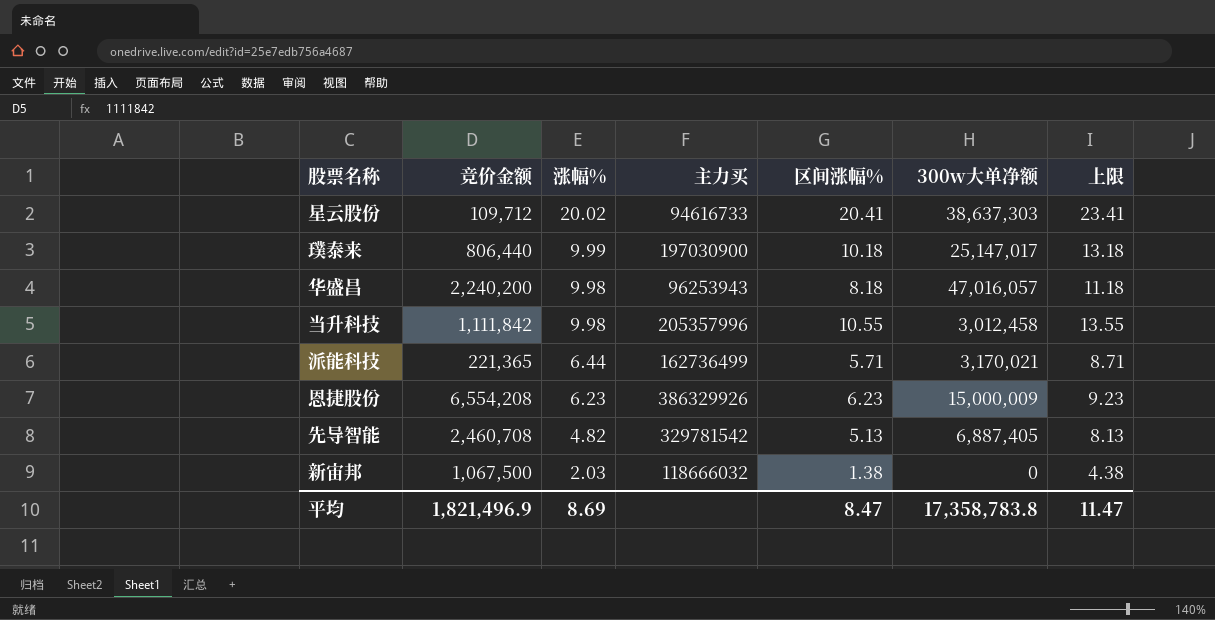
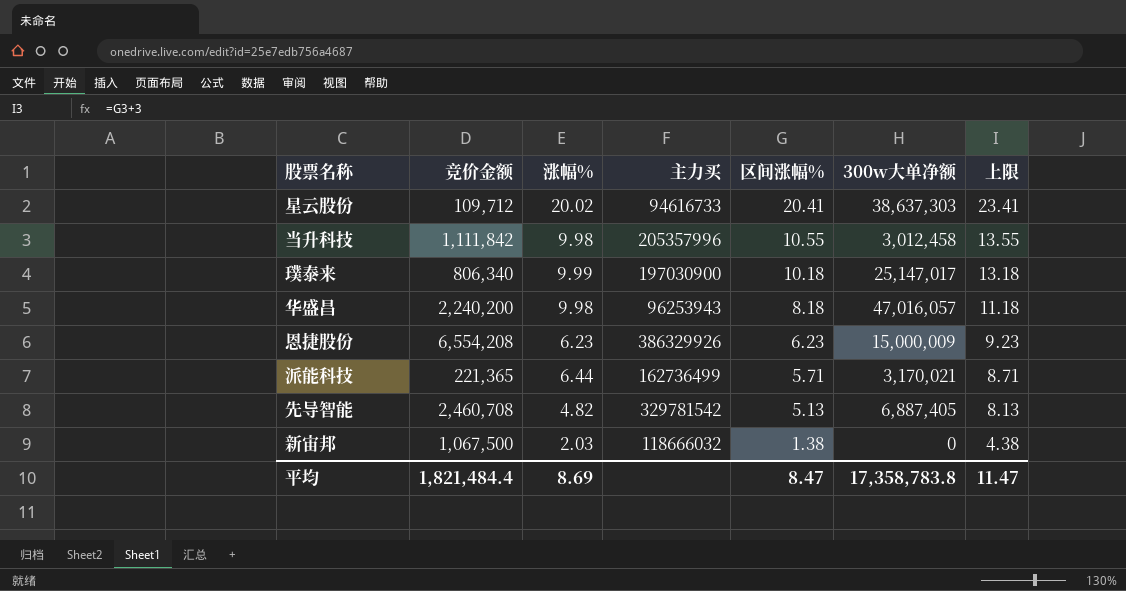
row order: 涨幅% descending -> 区间涨幅% descending
璞泰来 | 竞价金额: 806,440 -> 806,340
平均 | 竞价金额: 1,821,496.9 -> 1,821,484.4

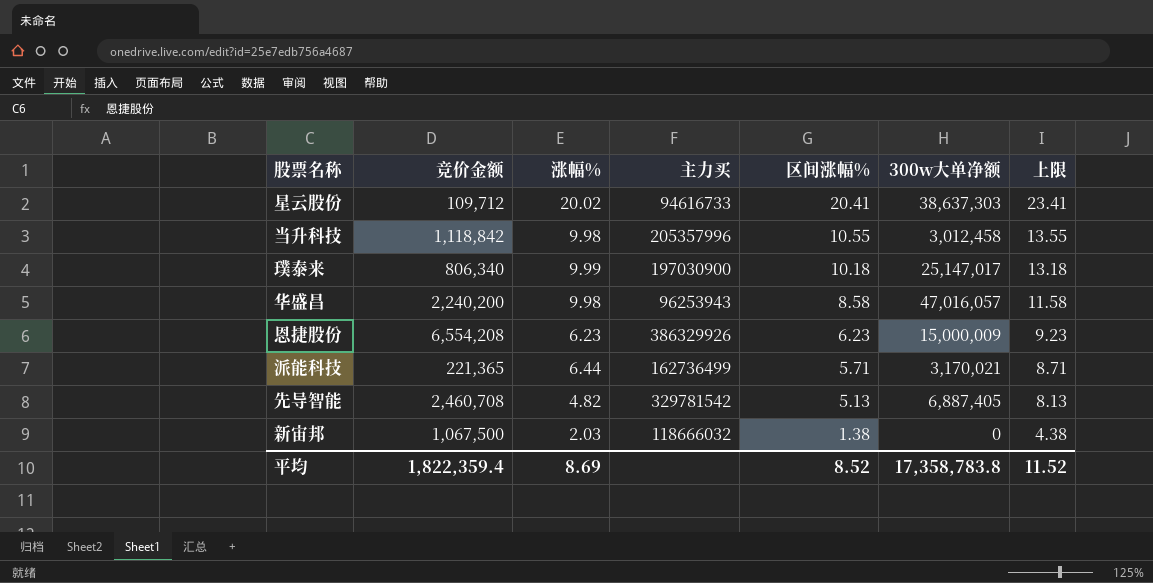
当升科技 | 竞价金额: 1,111,842 -> 1,118,842
华盛昌 | 区间涨幅%: 8.18 -> 8.58
华盛昌 | 上限: 11.18 -> 11.58
平均 | 竞价金额: 1,821,484.4 -> 1,822,359.4
平均 | 区间涨幅%: 8.47 -> 8.52
平均 | 上限: 11.47 -> 11.52

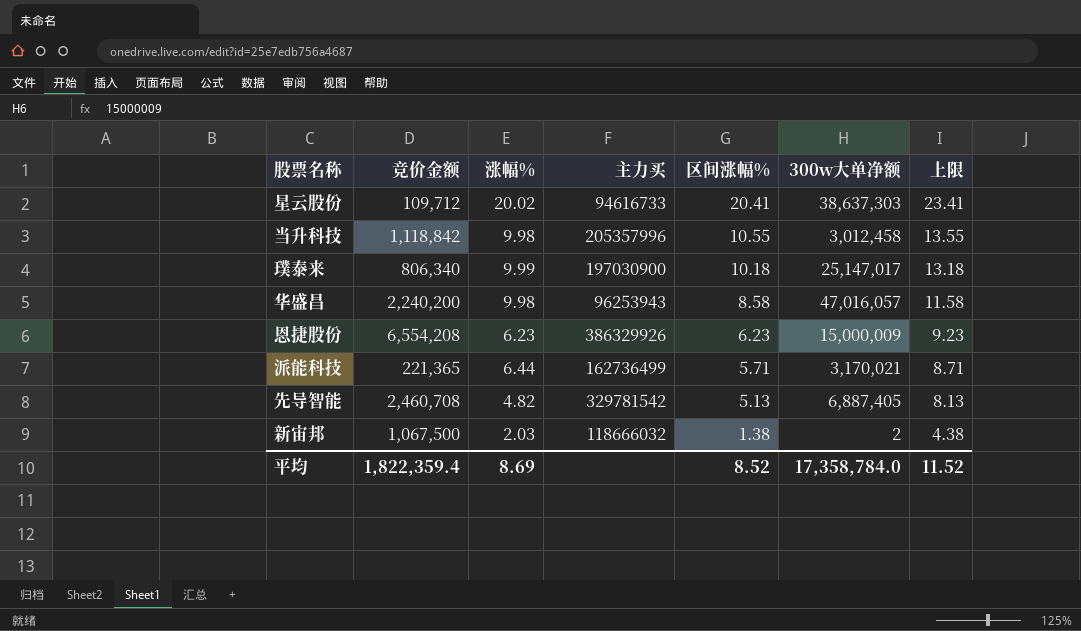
新宙邦 | 300w大单净额: 0 -> 2
平均 | 300w大单净额: 17,358,783.8 -> 17,358,784.0

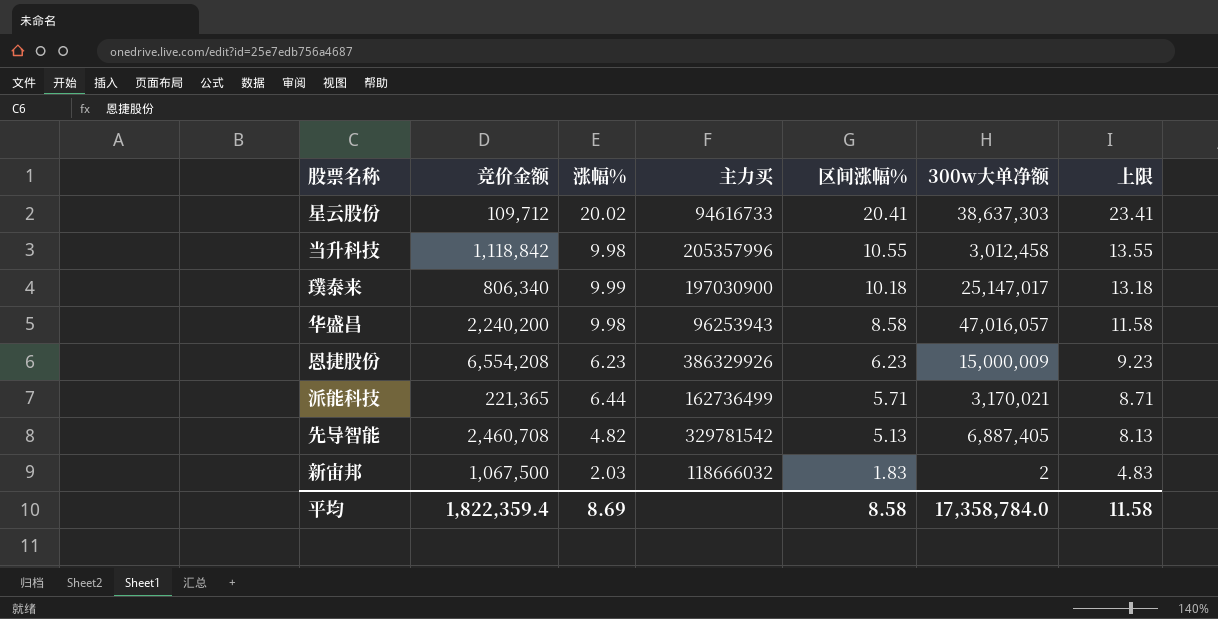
新宙邦 | 区间涨幅%: 1.38 -> 1.83
新宙邦 | 上限: 4.38 -> 4.83
平均 | 区间涨幅%: 8.52 -> 8.58
平均 | 上限: 11.52 -> 11.58

